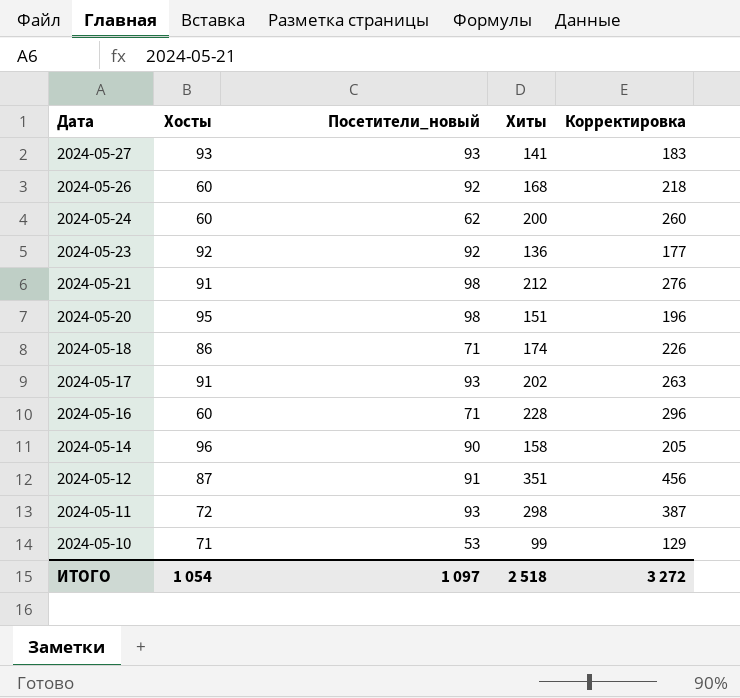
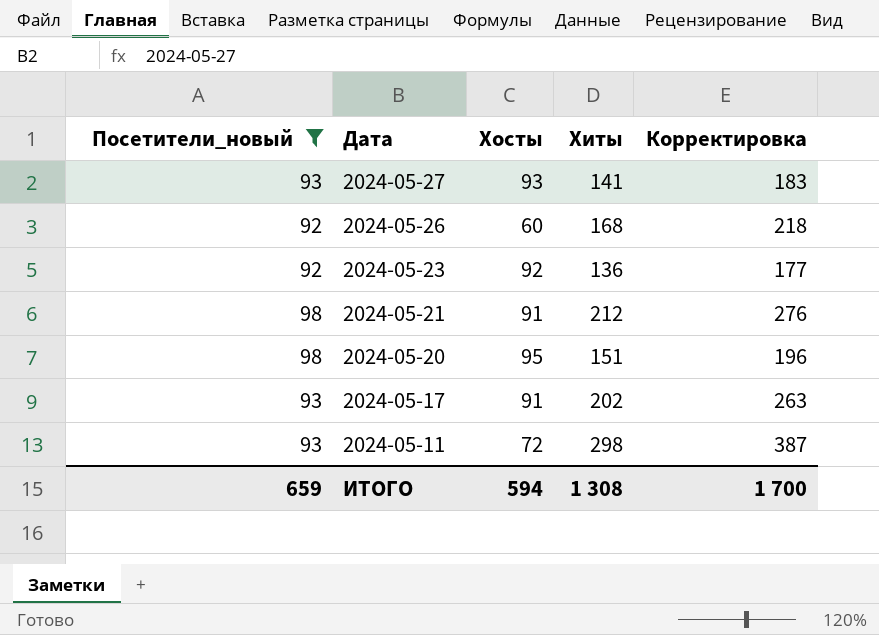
filter: none -> Посетители_новый >= 92
column Посетители_новый | position: 3 -> 1
ИТОГО | Посетители_новый: 1 097 -> 659
ИТОГО | Хосты: 1 054 -> 594
ИТОГО | Хиты: 2 518 -> 1 308
ИТОГО | Корректировка: 3 272 -> 1 700

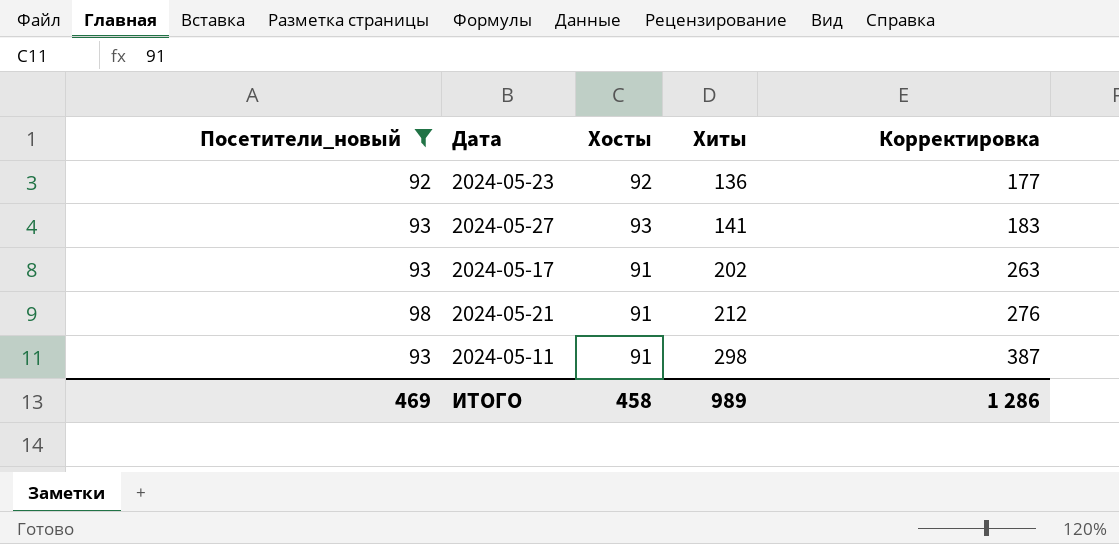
row order: Дата descending -> Хиты ascending
row 2024-05-26: 92 | 60 | 168 | 218 -> none
row 2024-05-20: 98 | 95 | 151 | 196 -> none
2024-05-11 | Хосты: 72 -> 91
ИТОГО | Посетители_новый: 659 -> 469
ИТОГО | Хосты: 594 -> 458
ИТОГО | Хиты: 1 308 -> 989
ИТОГО | Корректировка: 1 700 -> 1 286

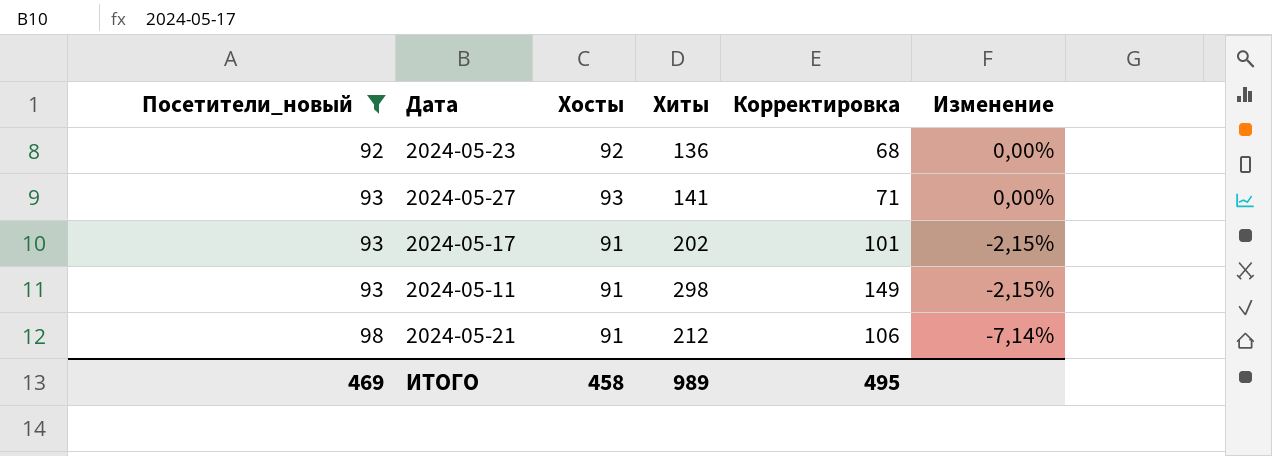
row order: Хиты ascending -> Посетители_новый ascending
column Корректировка | formula: [Хиты] * 1,3 -> [Хиты] * 0,5
column Изменение | formula: none -> ([Хосты] - [Посетители_новый]) / [Посетители_новый]
ИТОГО | Корректировка: 1 286 -> 495

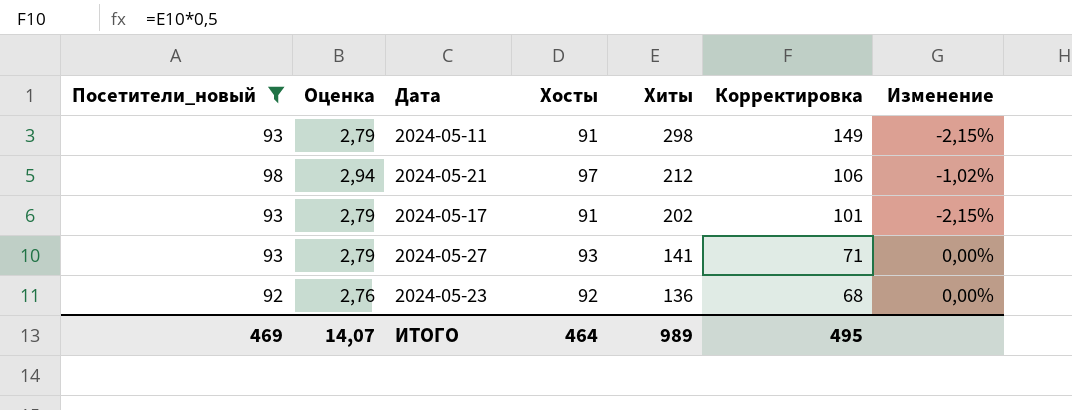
row order: Посетители_новый ascending -> Хиты descending
column Оценка | formula: none -> [Посетители_новый] * 0,03
2024-05-21 | Хосты: 91 -> 97
2024-05-21 | Изменение: -7,14% -> -1,02%
ИТОГО | Хосты: 458 -> 464

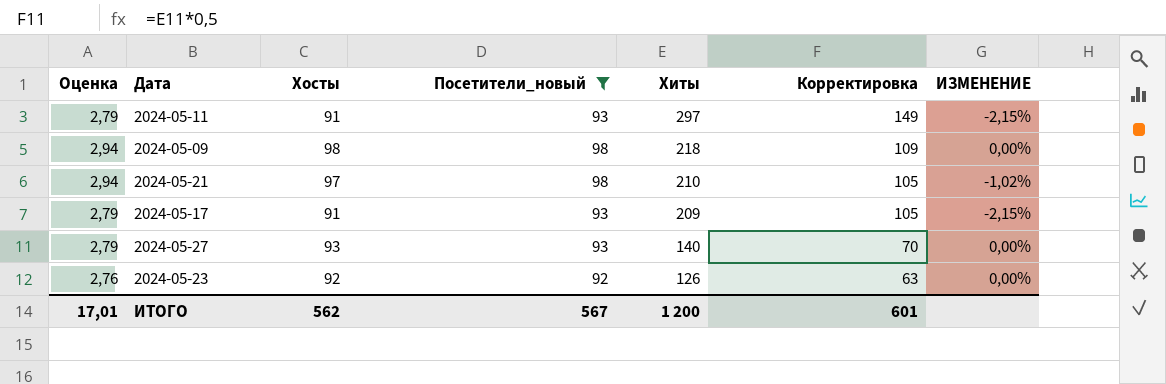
column Посетители_новый | position: 1 -> 4
column name: Изменение -> ИЗМЕНЕНИЕ
2024-05-11 | Хиты: 298 -> 297
row 2024-05-09: none -> 2,94 | 98 | 98 | 218 | 109 | 0,00%
2024-05-21 | Хиты: 212 -> 210
2024-05-21 | Корректировка: 106 -> 105
2024-05-17 | Хиты: 202 -> 209
2024-05-17 | Корректировка: 101 -> 105
2024-05-27 | Хиты: 141 -> 140
2024-05-27 | Корректировка: 71 -> 70
2024-05-23 | Хиты: 136 -> 126
2024-05-23 | Корректировка: 68 -> 63
ИТОГО | Оценка: 14,07 -> 17,01
ИТОГО | Хосты: 464 -> 562
ИТОГО | Посетители_новый: 469 -> 567
ИТОГО | Хиты: 989 -> 1 200
ИТОГО | Корректировка: 495 -> 601

